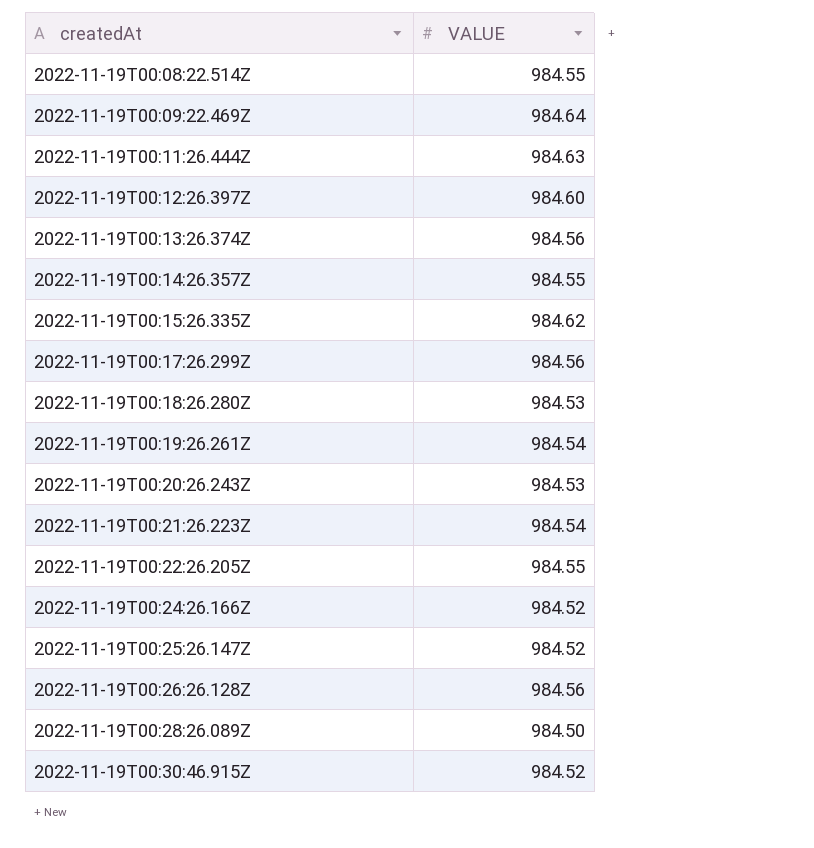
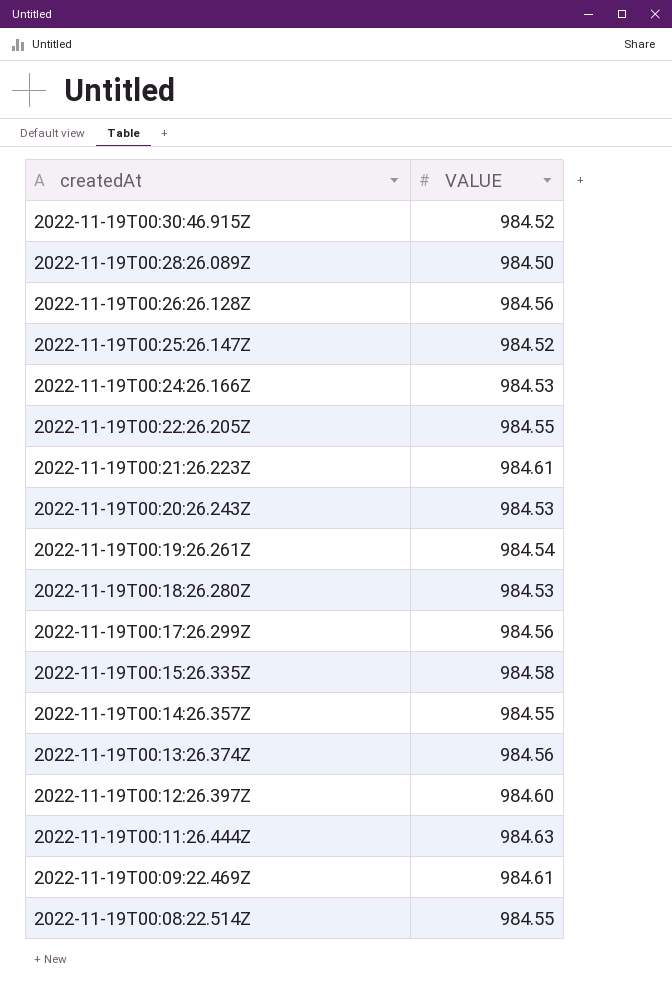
row order: createdAt ascending -> createdAt descending
2022-11-19T00:24:26.166Z | VALUE: 984.52 -> 984.53
2022-11-19T00:21:26.223Z | VALUE: 984.54 -> 984.61
2022-11-19T00:15:26.335Z | VALUE: 984.62 -> 984.58
2022-11-19T00:09:22.469Z | VALUE: 984.64 -> 984.61

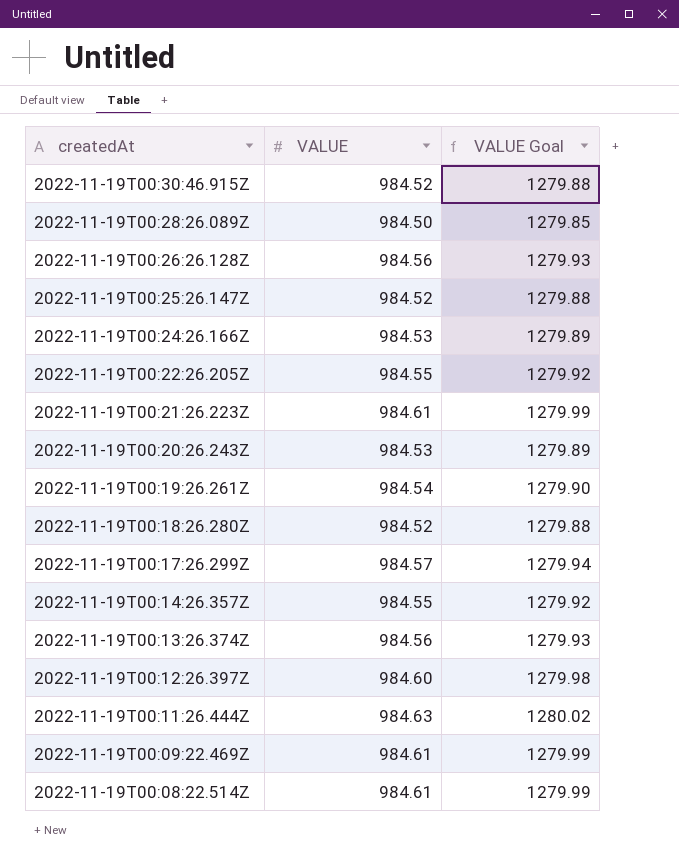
column VALUE Goal | formula: none -> [VALUE] * 1.3
row 2022-11-19T00:15:26.335Z: 984.58 -> none
2022-11-19T00:18:26.280Z | VALUE: 984.53 -> 984.52
2022-11-19T00:17:26.299Z | VALUE: 984.56 -> 984.57
2022-11-19T00:08:22.514Z | VALUE: 984.55 -> 984.61

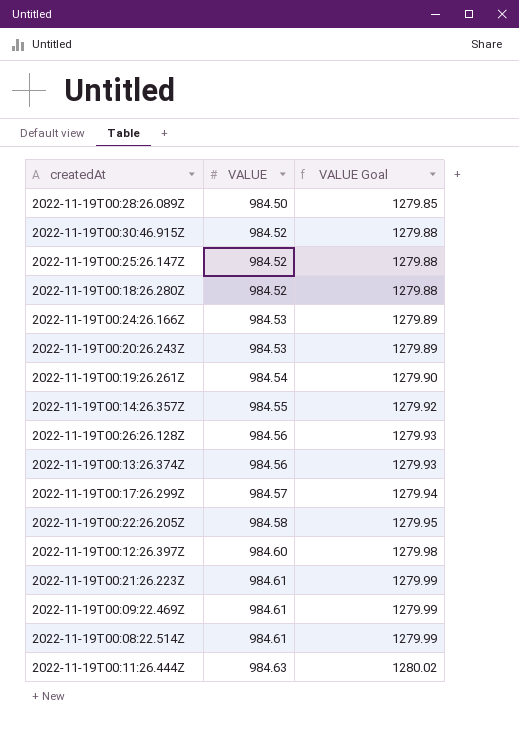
row order: createdAt descending -> VALUE ascending
2022-11-19T00:22:26.205Z | VALUE: 984.55 -> 984.58
2022-11-19T00:22:26.205Z | VALUE Goal: 1279.92 -> 1279.95

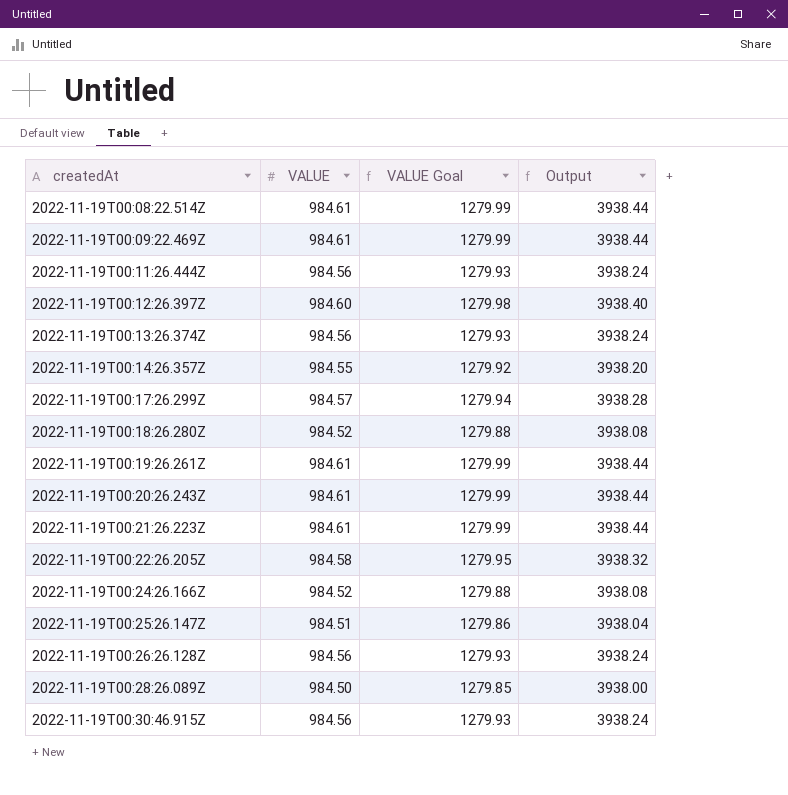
row order: VALUE ascending -> createdAt ascending
column Output | formula: none -> [VALUE] * 4
2022-11-19T00:11:26.444Z | VALUE: 984.63 -> 984.56
2022-11-19T00:11:26.444Z | VALUE Goal: 1280.02 -> 1279.93
2022-11-19T00:19:26.261Z | VALUE: 984.54 -> 984.61
2022-11-19T00:19:26.261Z | VALUE Goal: 1279.90 -> 1279.99
2022-11-19T00:20:26.243Z | VALUE: 984.53 -> 984.61
2022-11-19T00:20:26.243Z | VALUE Goal: 1279.89 -> 1279.99
2022-11-19T00:24:26.166Z | VALUE: 984.53 -> 984.52
2022-11-19T00:24:26.166Z | VALUE Goal: 1279.89 -> 1279.88
2022-11-19T00:25:26.147Z | VALUE: 984.52 -> 984.51
2022-11-19T00:25:26.147Z | VALUE Goal: 1279.88 -> 1279.86
2022-11-19T00:30:46.915Z | VALUE: 984.52 -> 984.56
2022-11-19T00:30:46.915Z | VALUE Goal: 1279.88 -> 1279.93

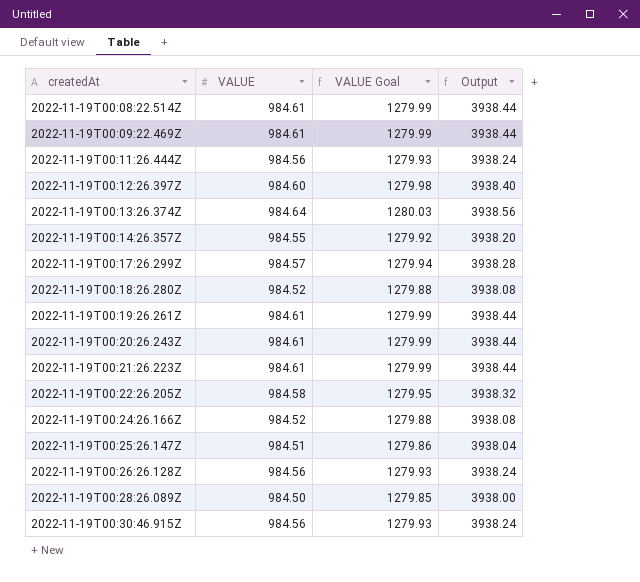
2022-11-19T00:13:26.374Z | VALUE: 984.56 -> 984.64
2022-11-19T00:13:26.374Z | VALUE Goal: 1279.93 -> 1280.03
2022-11-19T00:13:26.374Z | Output: 3938.24 -> 3938.56

